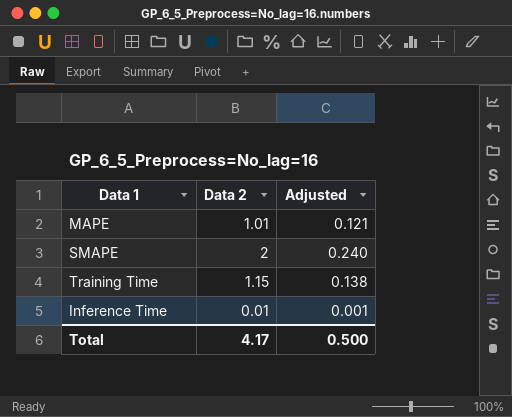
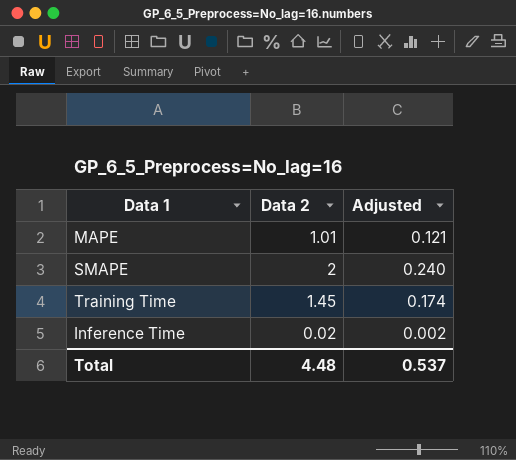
Training Time | Data 2: 1.15 -> 1.45
Training Time | Adjusted: 0.138 -> 0.174
Inference Time | Data 2: 0.01 -> 0.02
Inference Time | Adjusted: 0.001 -> 0.002
Total | Data 2: 4.17 -> 4.48
Total | Adjusted: 0.500 -> 0.537

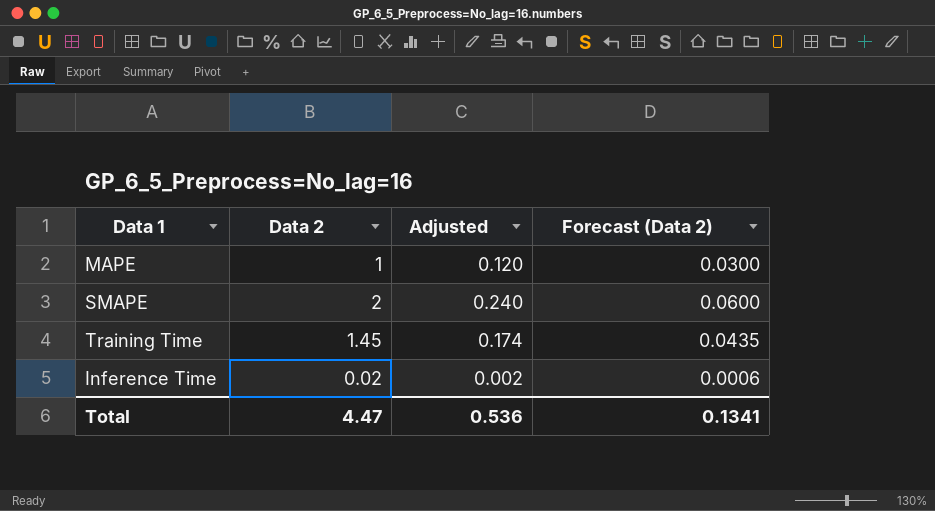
column Forecast (Data 2) | formula: none -> [Data 2] * 0.03
MAPE | Data 2: 1.01 -> 1
MAPE | Adjusted: 0.121 -> 0.120
Total | Data 2: 4.48 -> 4.47
Total | Adjusted: 0.537 -> 0.536

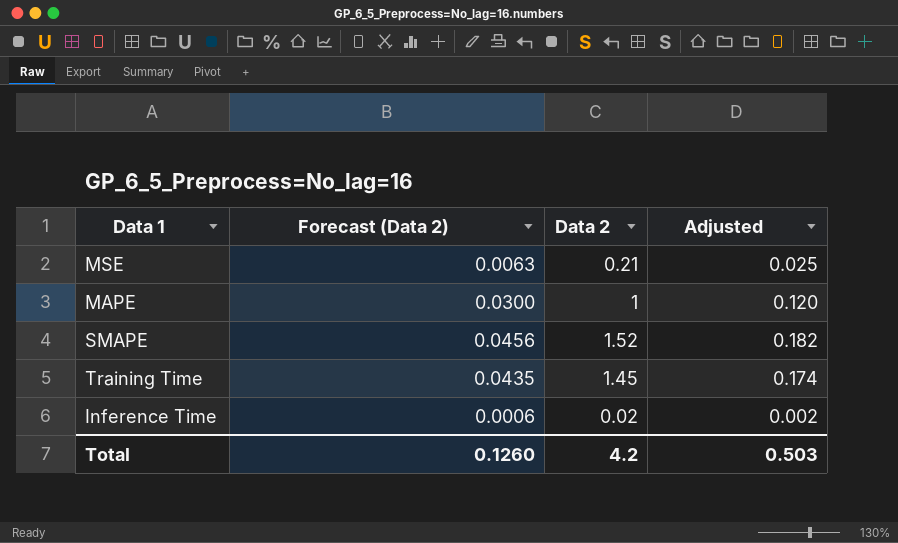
column Forecast (Data 2) | position: 4 -> 2
row MSE: none -> 0.0063 | 0.21 | 0.025
SMAPE | Forecast (Data 2): 0.0600 -> 0.0456
SMAPE | Data 2: 2 -> 1.52
SMAPE | Adjusted: 0.240 -> 0.182
Total | Forecast (Data 2): 0.1341 -> 0.1260
Total | Data 2: 4.47 -> 4.2
Total | Adjusted: 0.536 -> 0.503

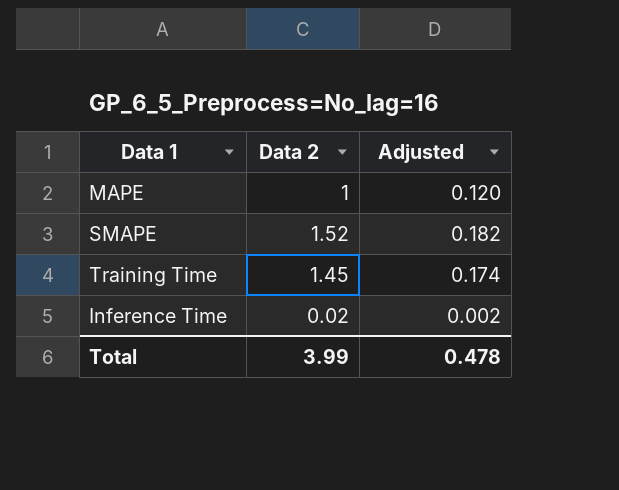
column Forecast (Data 2) | formula: [Data 2] * 0.03 -> none
row MSE: 0.0063 | 0.21 | 0.025 -> none
Total | Data 2: 4.2 -> 3.99
Total | Adjusted: 0.503 -> 0.478

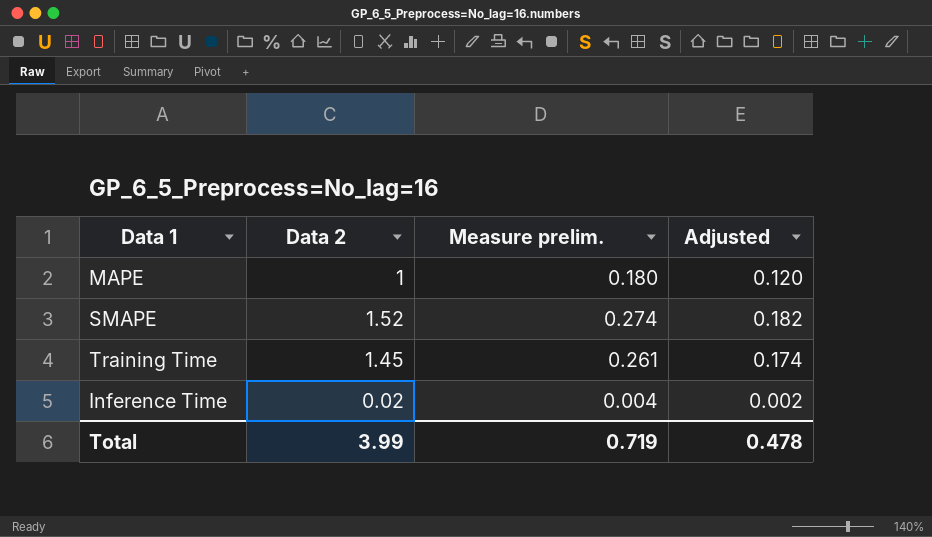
column Measure prelim. | formula: none -> [Data 2] * 0.18

